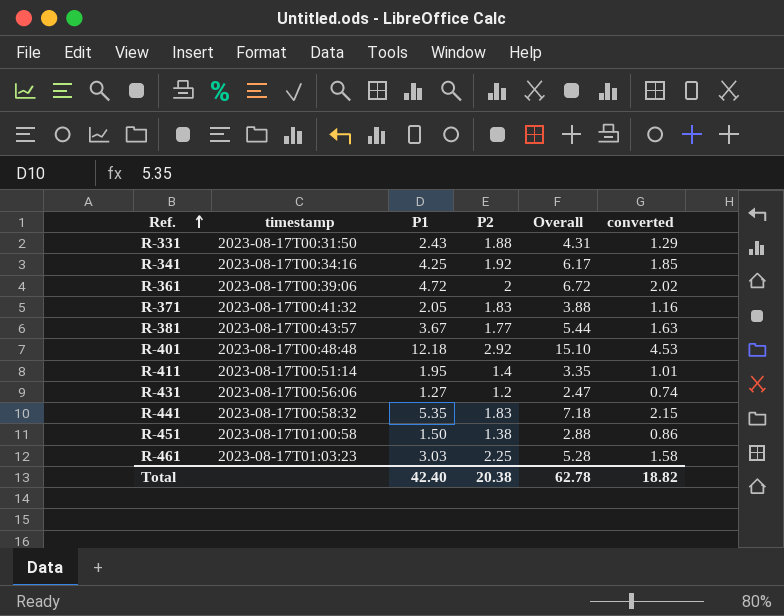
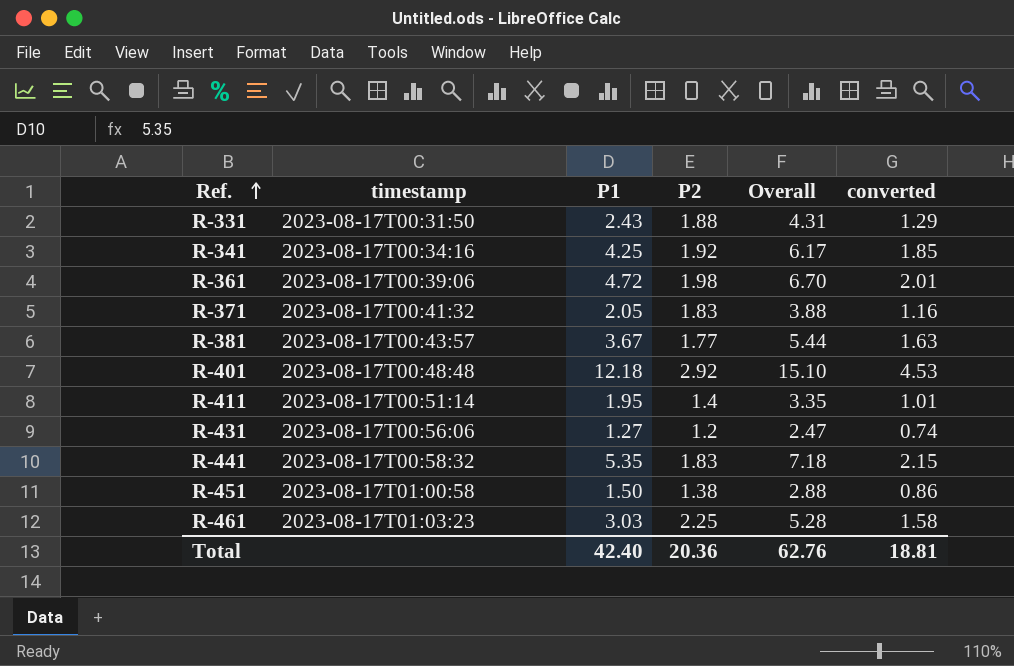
R-361 | P2: 2 -> 1.98
R-361 | Overall: 6.72 -> 6.70
R-361 | converted: 2.02 -> 2.01
Total | P2: 20.38 -> 20.36
Total | Overall: 62.78 -> 62.76
Total | converted: 18.82 -> 18.81

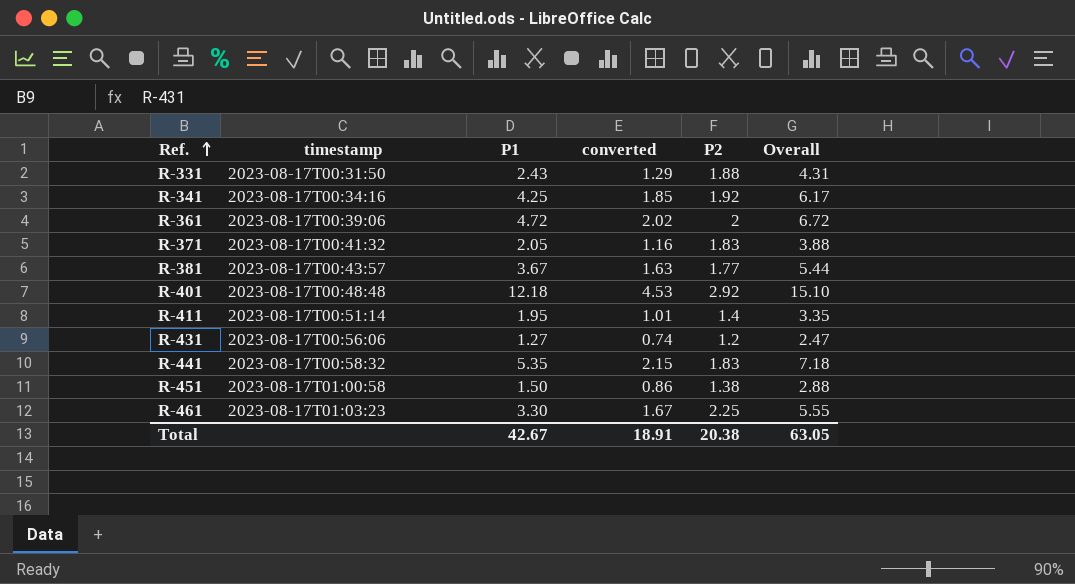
column converted | position: 6 -> 4
R-361 | converted: 2.01 -> 2.02
R-361 | P2: 1.98 -> 2
R-361 | Overall: 6.70 -> 6.72
R-461 | P1: 3.03 -> 3.30
R-461 | converted: 1.58 -> 1.67
R-461 | Overall: 5.28 -> 5.55
Total | P1: 42.40 -> 42.67
Total | converted: 18.81 -> 18.91
Total | P2: 20.36 -> 20.38
Total | Overall: 62.76 -> 63.05

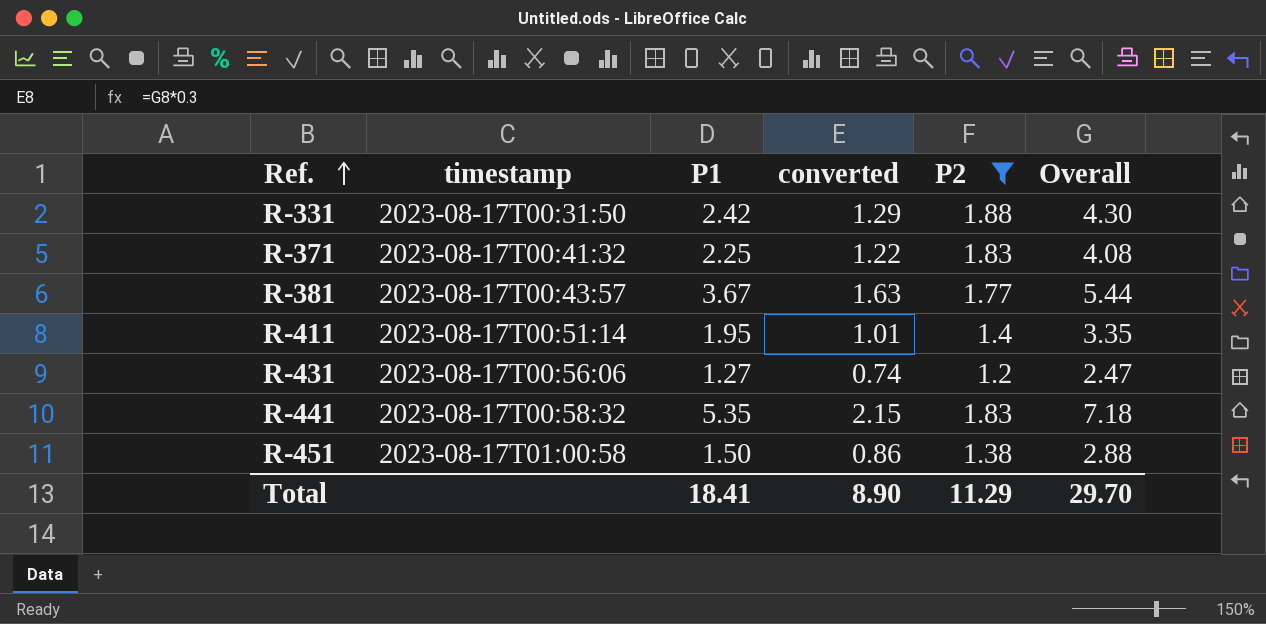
filter: none -> P2 <= 1.88
R-331 | P1: 2.43 -> 2.42
R-331 | Overall: 4.31 -> 4.30
R-371 | P1: 2.05 -> 2.25
R-371 | converted: 1.16 -> 1.22
R-371 | Overall: 3.88 -> 4.08
Total | P1: 42.67 -> 18.41
Total | converted: 18.91 -> 8.90
Total | P2: 20.38 -> 11.29
Total | Overall: 63.05 -> 29.70

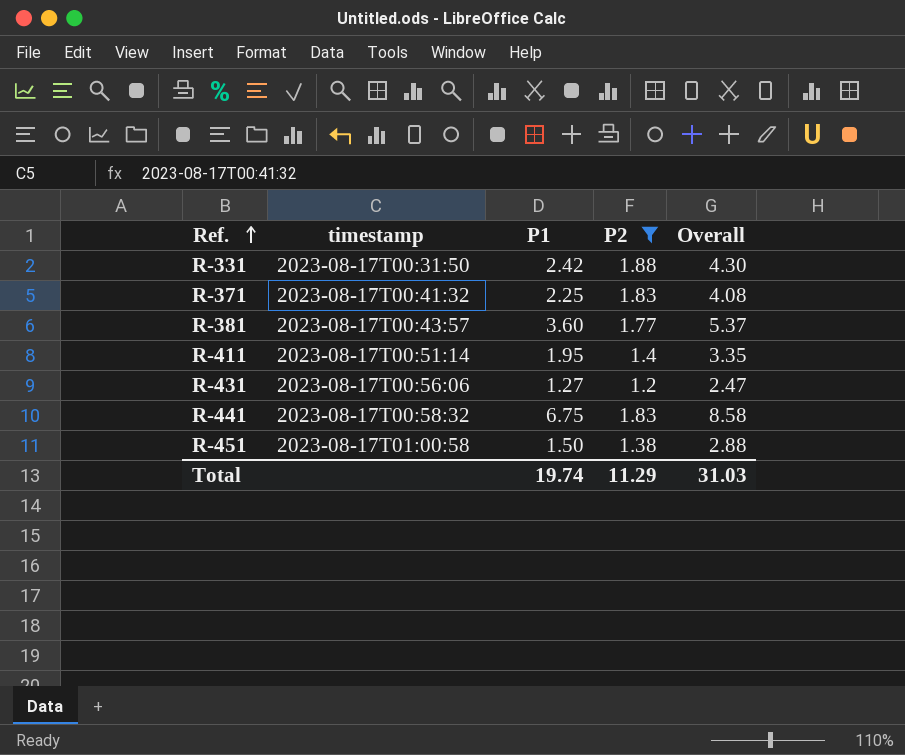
column converted | formula: [Overall] * 0.3 -> none
R-381 | P1: 3.67 -> 3.60
R-381 | Overall: 5.44 -> 5.37
R-441 | P1: 5.35 -> 6.75
R-441 | Overall: 7.18 -> 8.58
Total | P1: 18.41 -> 19.74
Total | Overall: 29.70 -> 31.03

